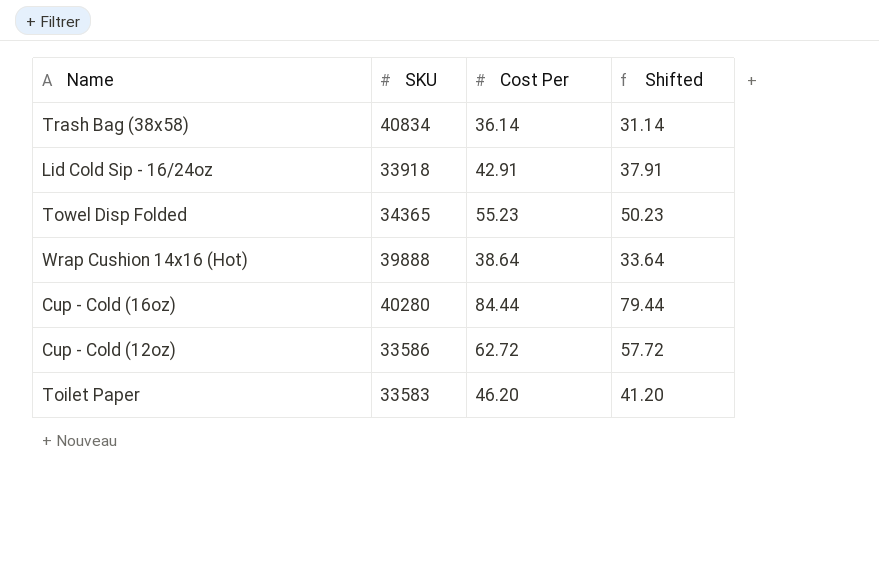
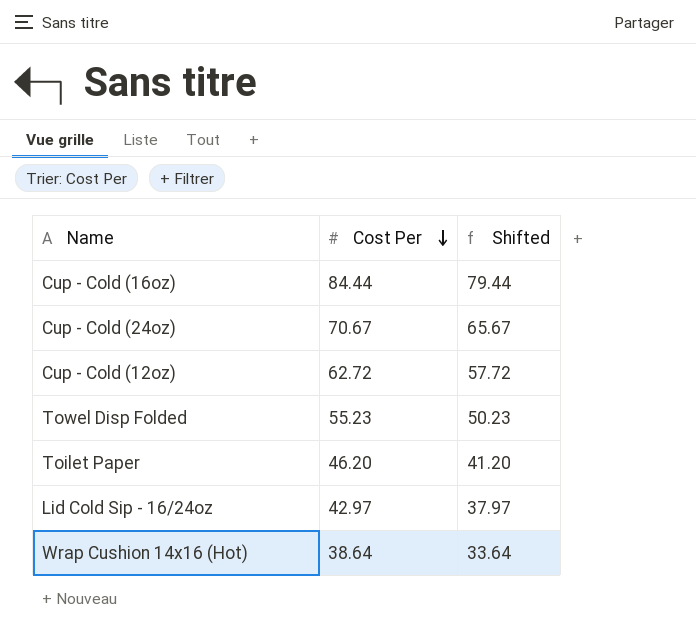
row order: none -> Cost Per descending
column SKU | position: 2 -> none
row Trash Bag (38x58): 40834 | 36.14 | 31.14 -> none
row Cup - Cold (24oz): none -> 70.67 | 65.67
Lid Cold Sip - 16/24oz | Cost Per: 42.91 -> 42.97
Lid Cold Sip - 16/24oz | Shifted: 37.91 -> 37.97

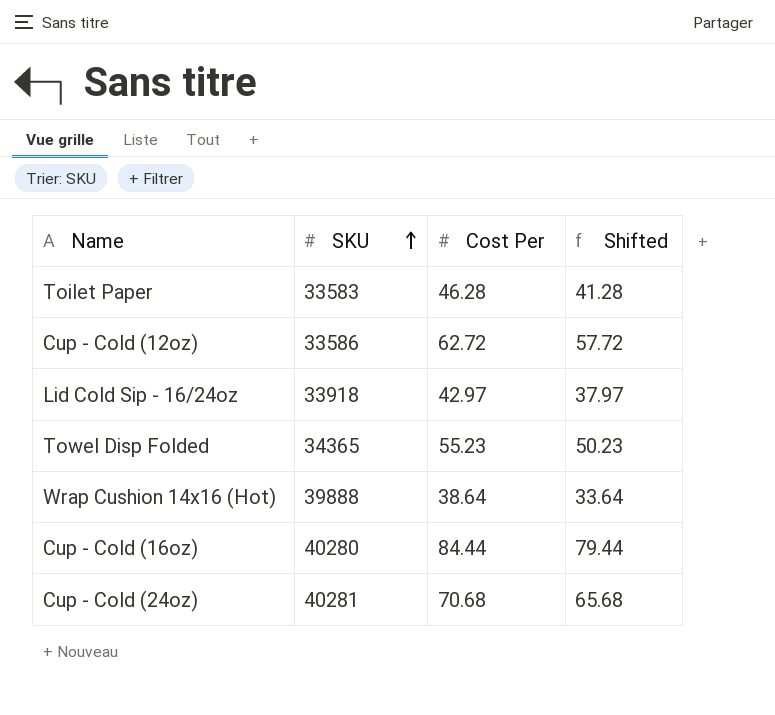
row order: Cost Per descending -> SKU ascending
column SKU | position: none -> 2
Toilet Paper | Cost Per: 46.20 -> 46.28
Toilet Paper | Shifted: 41.20 -> 41.28
Cup - Cold (24oz) | Cost Per: 70.67 -> 70.68
Cup - Cold (24oz) | Shifted: 65.67 -> 65.68

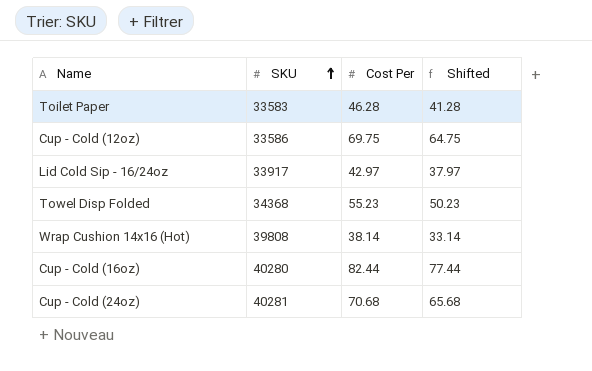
Cup - Cold (12oz) | Cost Per: 62.72 -> 69.75
Cup - Cold (12oz) | Shifted: 57.72 -> 64.75
Lid Cold Sip - 16/24oz | SKU: 33918 -> 33917
Towel Disp Folded | SKU: 34365 -> 34368
Wrap Cushion 14x16 (Hot) | SKU: 39888 -> 39808
Wrap Cushion 14x16 (Hot) | Cost Per: 38.64 -> 38.14
Wrap Cushion 14x16 (Hot) | Shifted: 33.64 -> 33.14
Cup - Cold (16oz) | Cost Per: 84.44 -> 82.44
Cup - Cold (16oz) | Shifted: 79.44 -> 77.44

